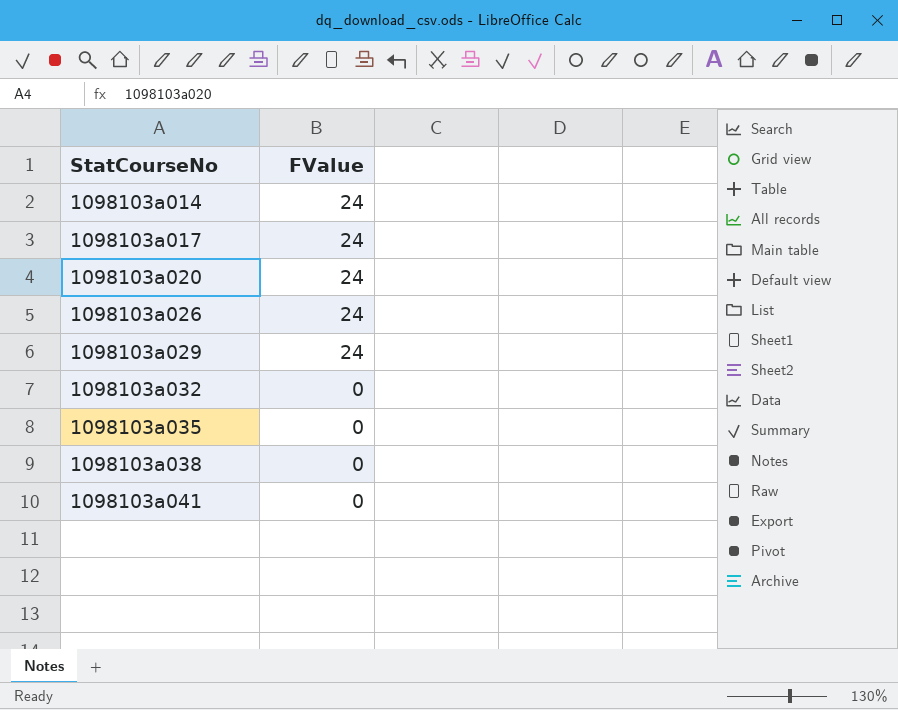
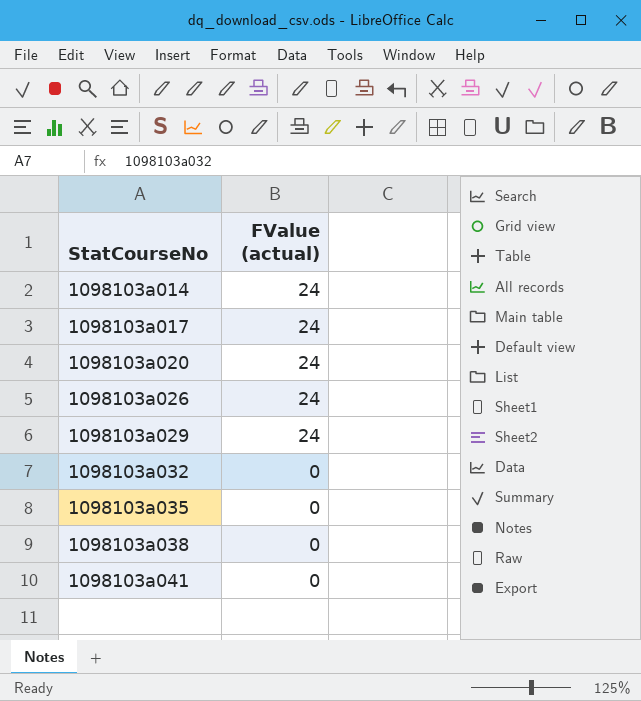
column name: FValue -> FValue (actual)

